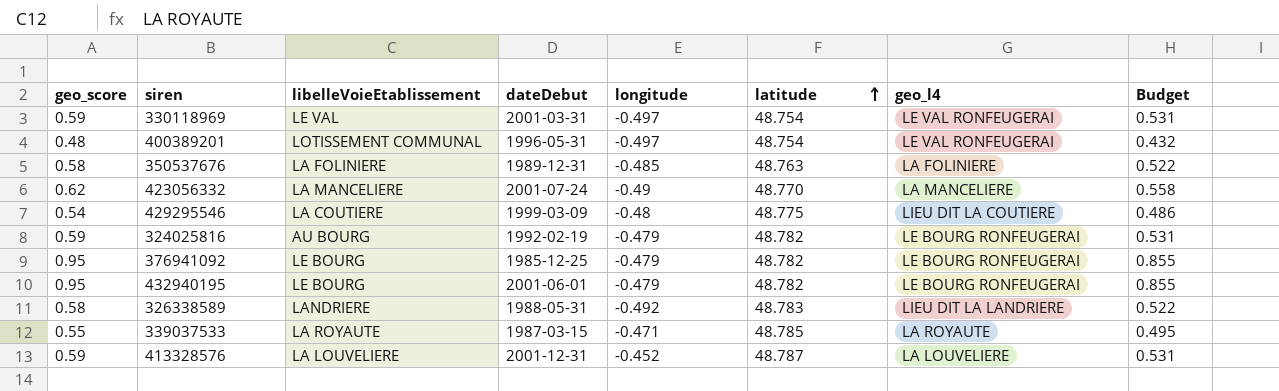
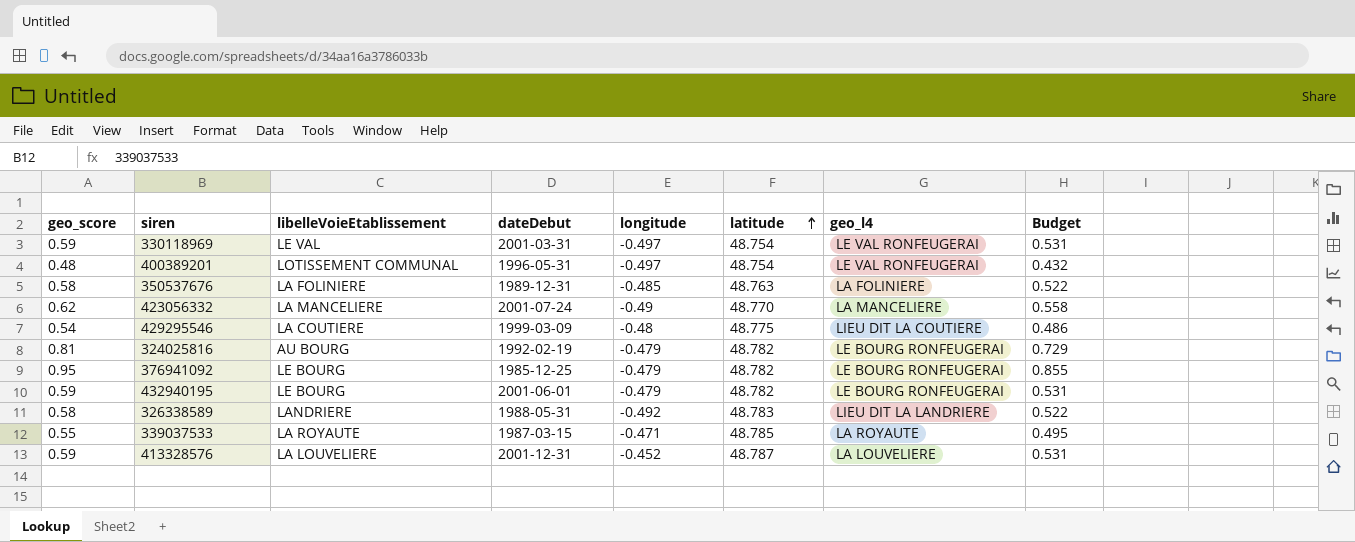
324025816 | geo_score: 0.59 -> 0.81
324025816 | Budget: 0.531 -> 0.729
432940195 | geo_score: 0.95 -> 0.59
432940195 | Budget: 0.855 -> 0.531

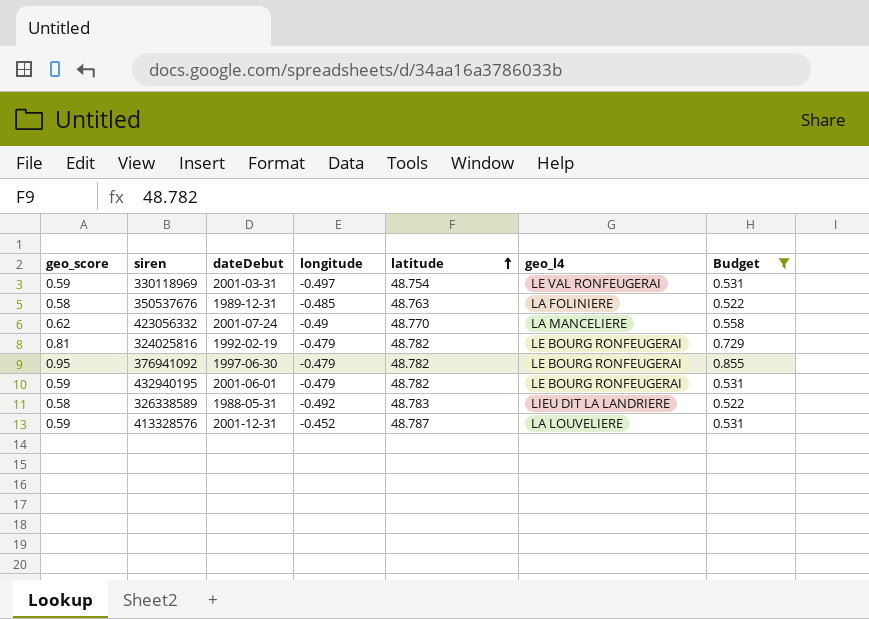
filter: none -> Budget >= 0.522
column libelleVoieEtablissement | position: 3 -> none
376941092 | dateDebut: 1985-12-25 -> 1997-06-30

